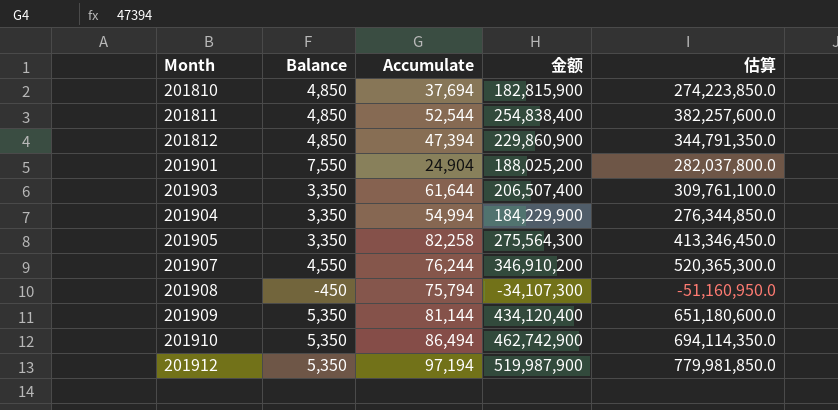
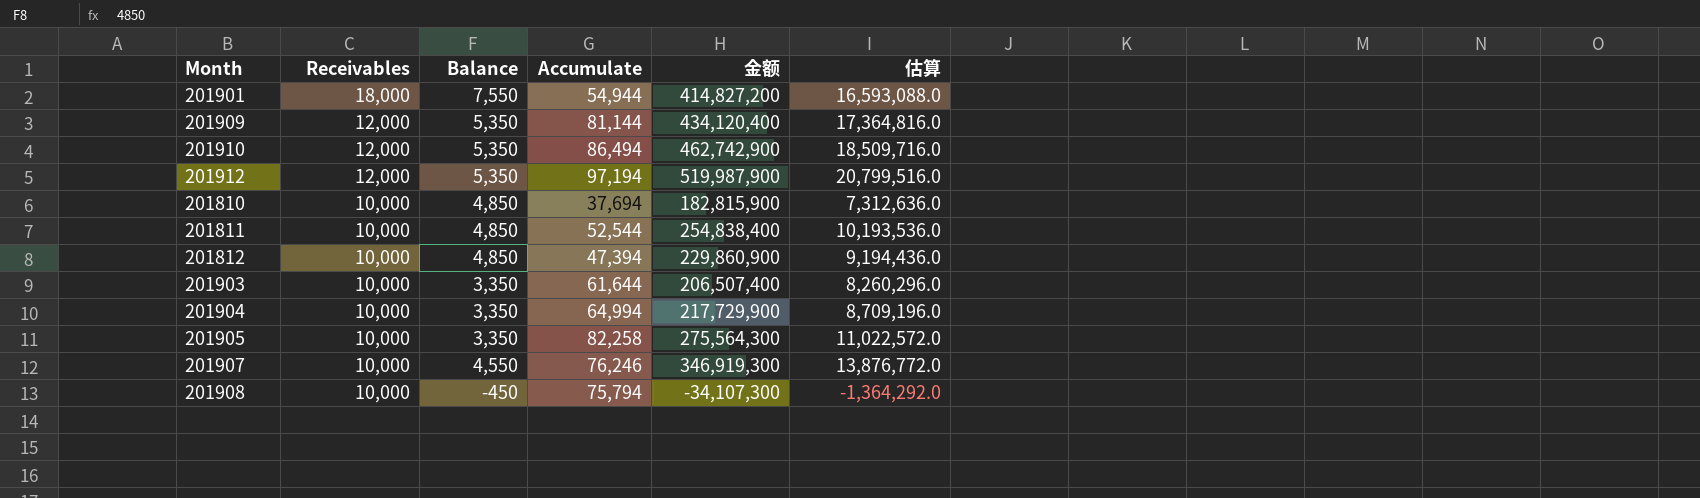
row order: Month ascending -> Receivables descending
column Receivables | position: none -> 2
column 估算 | formula: [金额] * 1.5 -> [金额] * 0.04
201901 | Accumulate: 24,904 -> 54,944
201901 | 金额: 188,025,200 -> 414,827,200
201904 | Accumulate: 54,994 -> 64,994
201904 | 金额: 184,229,900 -> 217,729,900
201907 | Accumulate: 76,244 -> 76,246
201907 | 金额: 346,910,200 -> 346,919,300

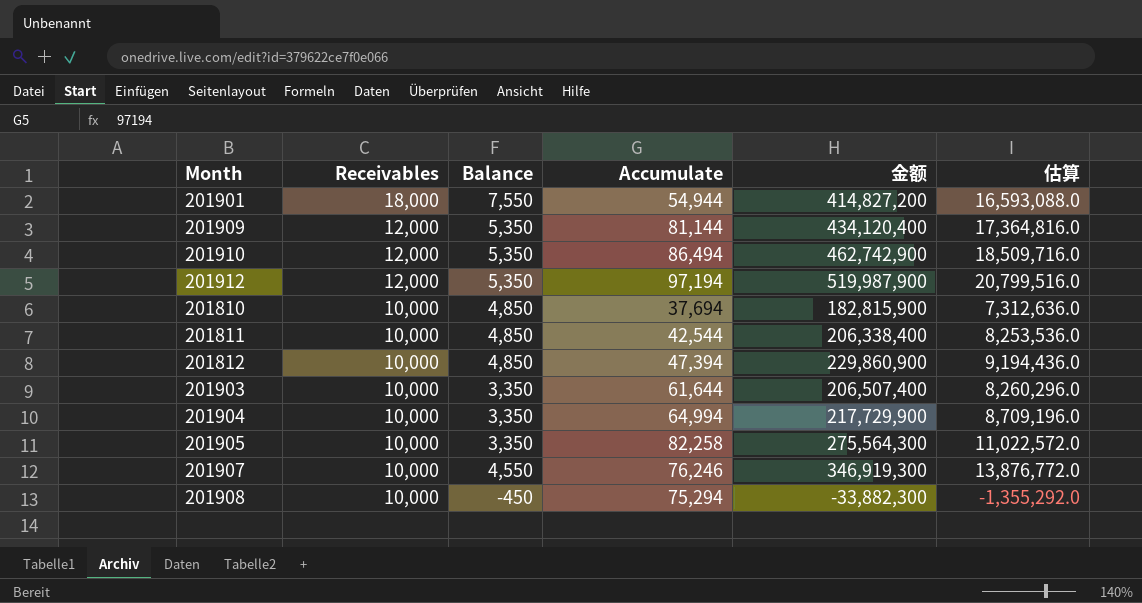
201811 | Accumulate: 52,544 -> 42,544
201811 | 金额: 254,838,400 -> 206,338,400
201811 | 估算: 10,193,536.0 -> 8,253,536.0
201908 | Accumulate: 75,794 -> 75,294
201908 | 金额: -34,107,300 -> -33,882,300
201908 | 估算: -1,364,292.0 -> -1,355,292.0

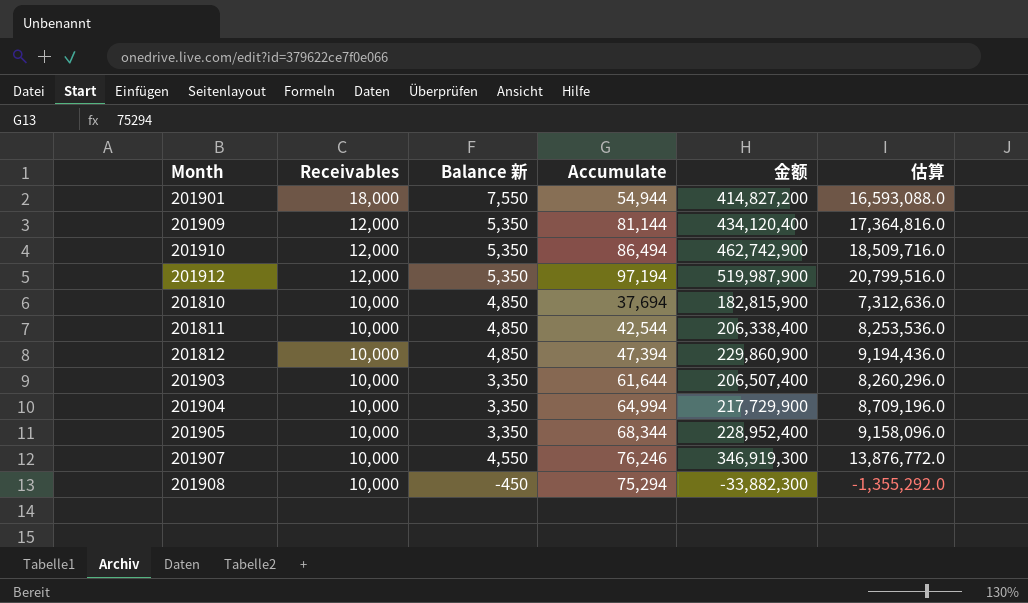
column name: Balance -> Balance 新
201905 | Accumulate: 82,258 -> 68,344
201905 | 金额: 275,564,300 -> 228,952,400
201905 | 估算: 11,022,572.0 -> 9,158,096.0

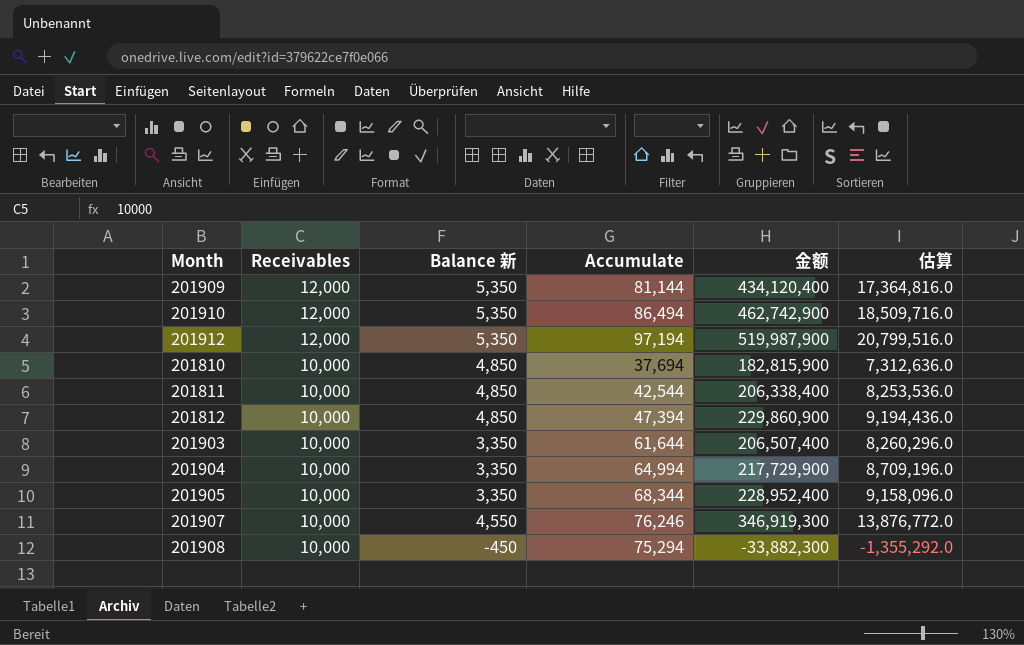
row 201901: 18,000 | 7,550 | 54,944 | 414,827,200 | 16,593,088.0 -> none

